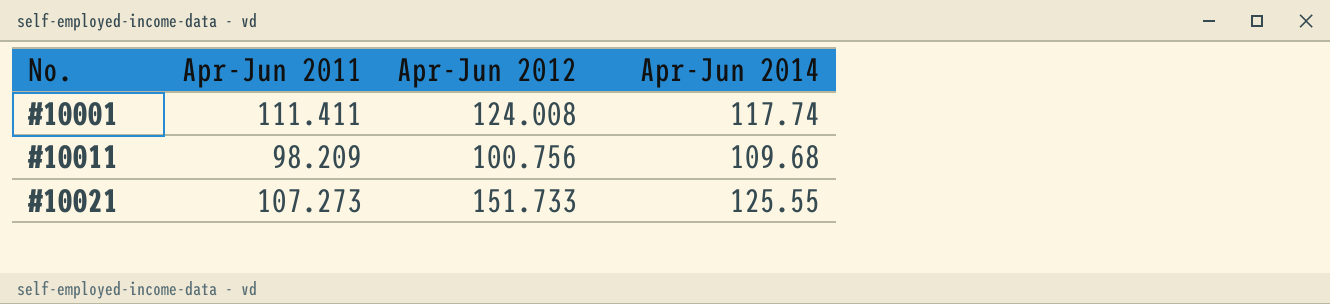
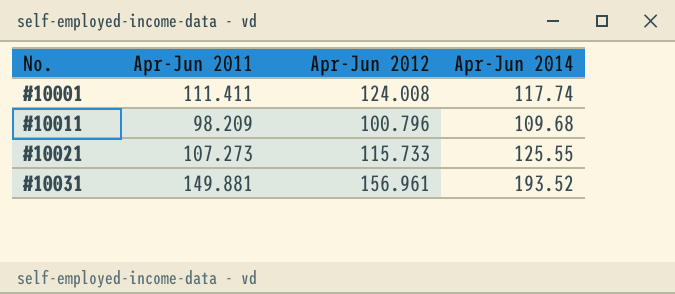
#10011 | Apr-Jun 2012: 100.756 -> 100.796
#10021 | Apr-Jun 2012: 151.733 -> 115.733
row #10031: none -> 149.881 | 156.961 | 193.52

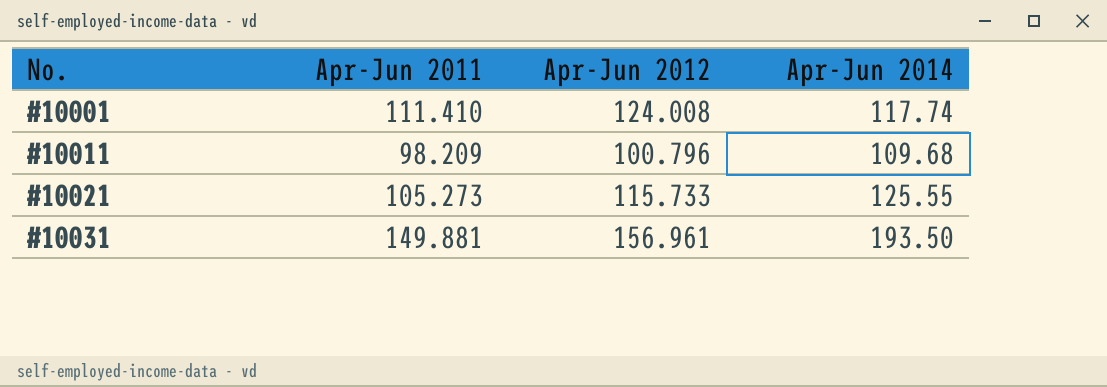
#10001 | Apr-Jun 2011: 111.411 -> 111.410
#10021 | Apr-Jun 2011: 107.273 -> 105.273
#10031 | Apr-Jun 2014: 193.52 -> 193.50

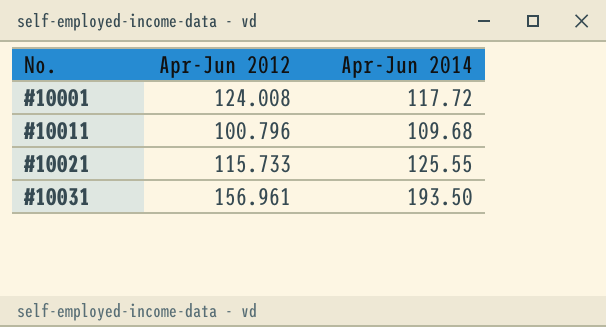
column Apr-Jun 2011 | position: 2 -> none
#10001 | Apr-Jun 2014: 117.74 -> 117.72

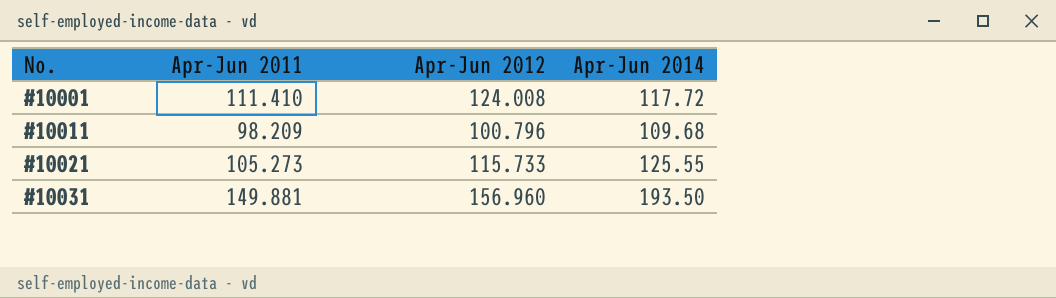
column Apr-Jun 2011 | position: none -> 2
#10031 | Apr-Jun 2012: 156.961 -> 156.960

